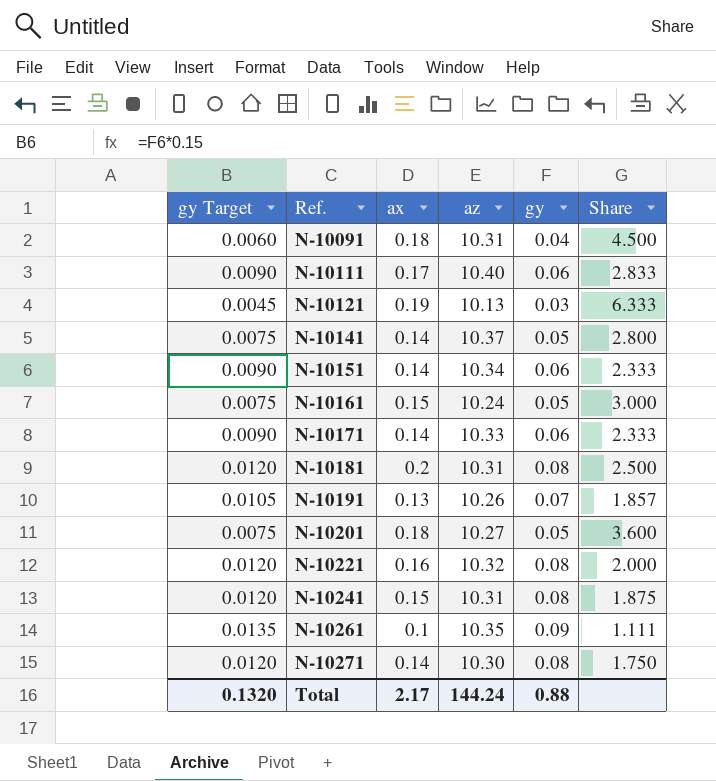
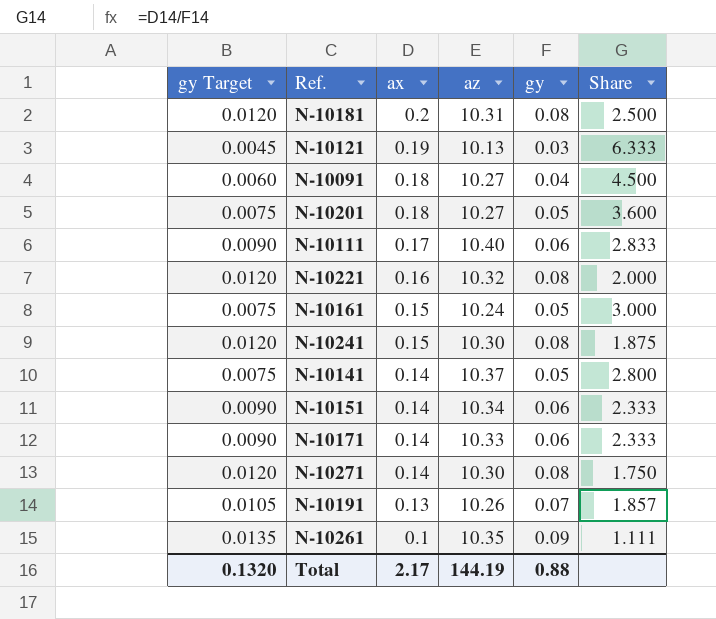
row order: Ref. ascending -> ax descending
N-10091 | az: 10.31 -> 10.27
N-10241 | az: 10.31 -> 10.30
Total | az: 144.24 -> 144.19

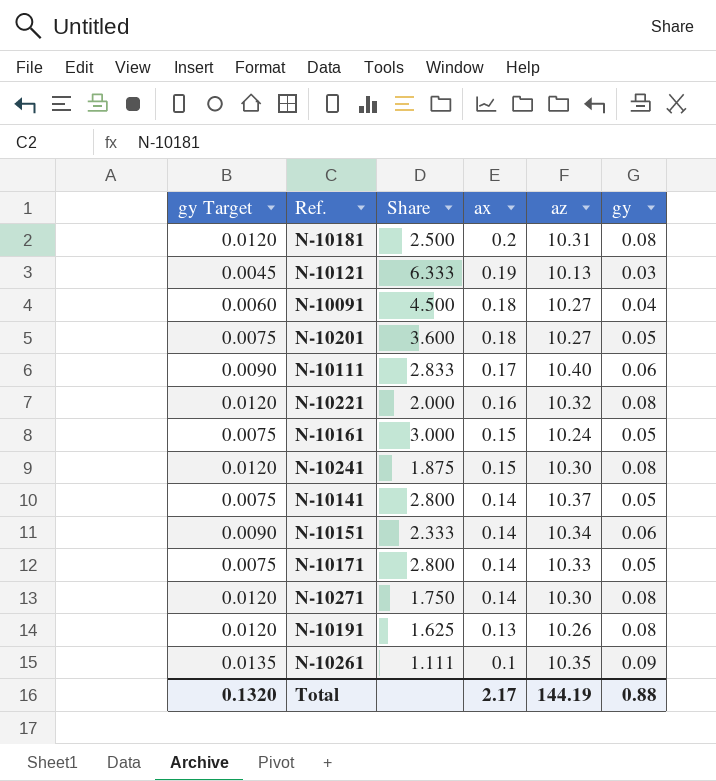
column Share | position: 6 -> 3
N-10171 | gy Target: 0.0090 -> 0.0075
N-10171 | Share: 2.333 -> 2.800
N-10171 | gy: 0.06 -> 0.05
N-10191 | gy Target: 0.0105 -> 0.0120
N-10191 | Share: 1.857 -> 1.625
N-10191 | gy: 0.07 -> 0.08

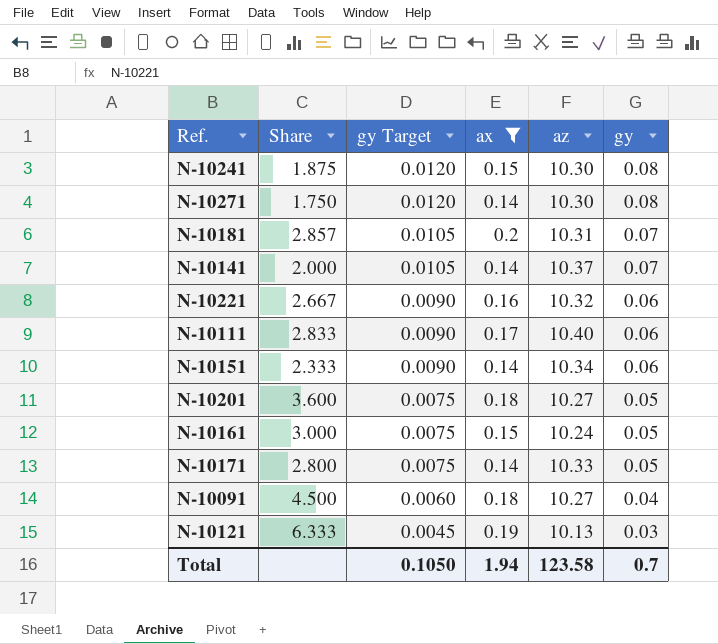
filter: none -> ax >= 0.14
row order: ax descending -> gy Target descending
column gy Target | position: 1 -> 3
N-10181 | Share: 2.500 -> 2.857
N-10181 | gy Target: 0.0120 -> 0.0105
N-10181 | gy: 0.08 -> 0.07
N-10141 | Share: 2.800 -> 2.000
N-10141 | gy Target: 0.0075 -> 0.0105
N-10141 | gy: 0.05 -> 0.07
N-10221 | Share: 2.000 -> 2.667
N-10221 | gy Target: 0.0120 -> 0.0090
N-10221 | gy: 0.08 -> 0.06
Total | gy Target: 0.1320 -> 0.1050
Total | ax: 2.17 -> 1.94
Total | az: 144.19 -> 123.58
Total | gy: 0.88 -> 0.7

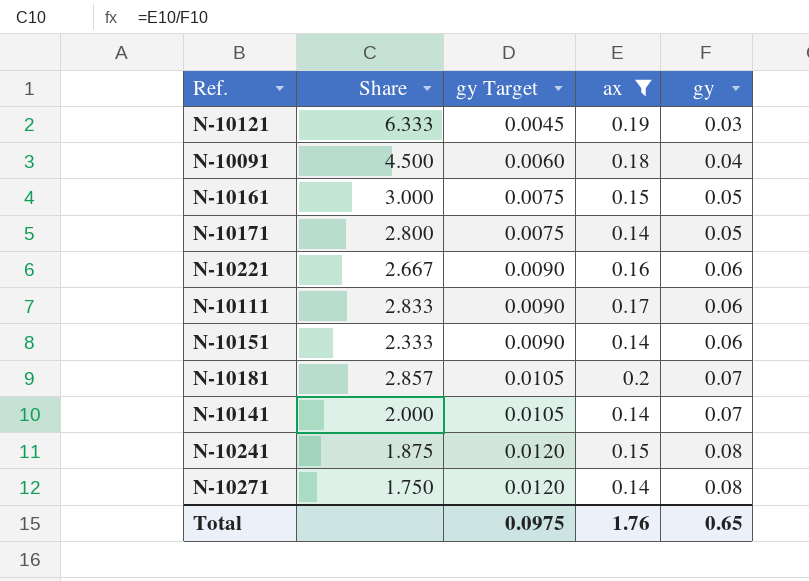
row order: gy Target descending -> gy Target ascending
column az | position: 5 -> none
row N-10201: 3.600 | 0.0075 | 0.18 | 10.27 | 0.05 -> none
Total | gy Target: 0.1050 -> 0.0975
Total | ax: 1.94 -> 1.76
Total | gy: 0.7 -> 0.65

